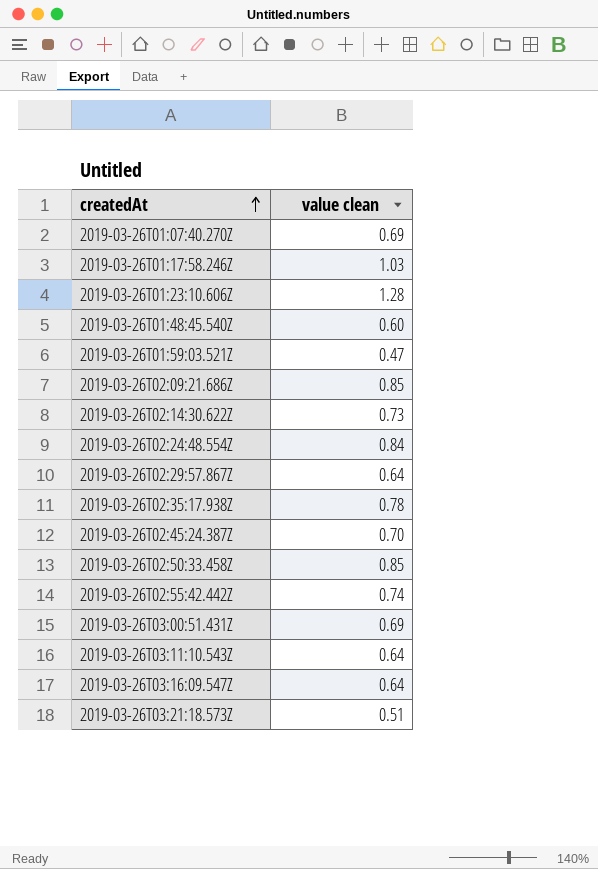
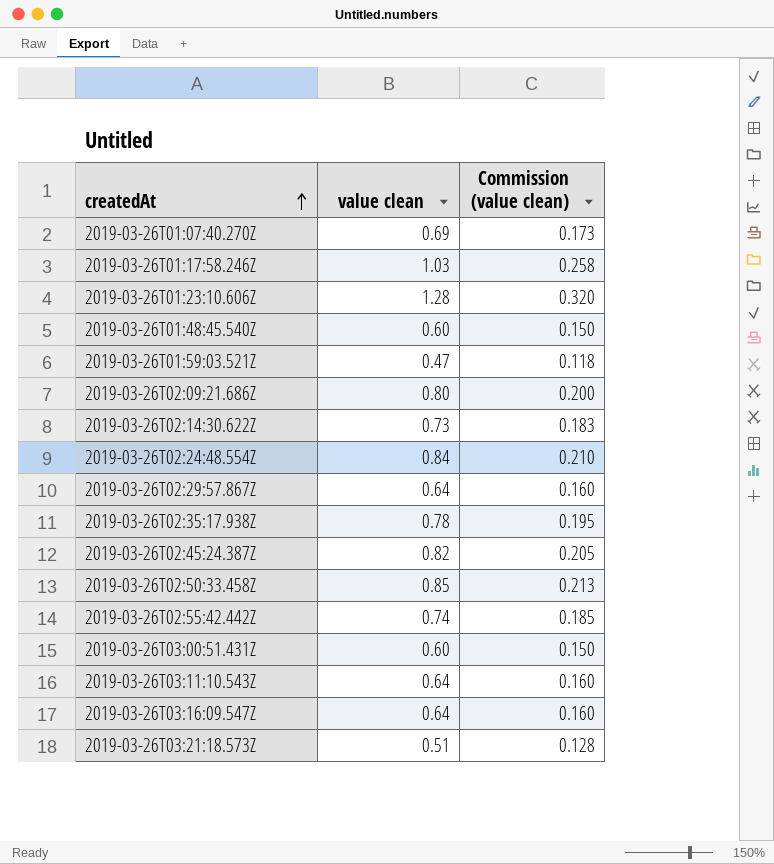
column Commission (value clean) | formula: none -> [value clean] * 0.25
2019-03-26T02:09:21.686Z | value clean: 0.85 -> 0.80
2019-03-26T02:45:24.387Z | value clean: 0.70 -> 0.82
2019-03-26T03:00:51.431Z | value clean: 0.69 -> 0.60

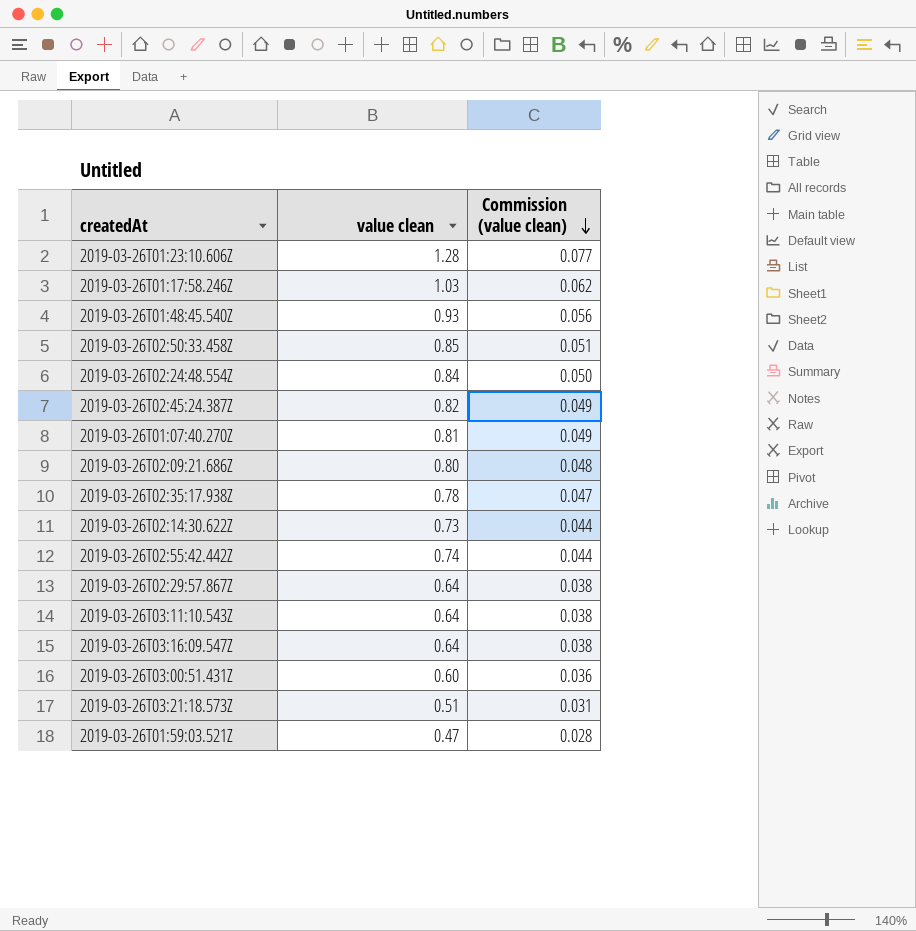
row order: createdAt ascending -> Commission (value clean) descending
column Commission (value clean) | formula: [value clean] * 0.25 -> [value clean] * 0.06
2019-03-26T01:48:45.540Z | value clean: 0.60 -> 0.93
2019-03-26T01:07:40.270Z | value clean: 0.69 -> 0.81

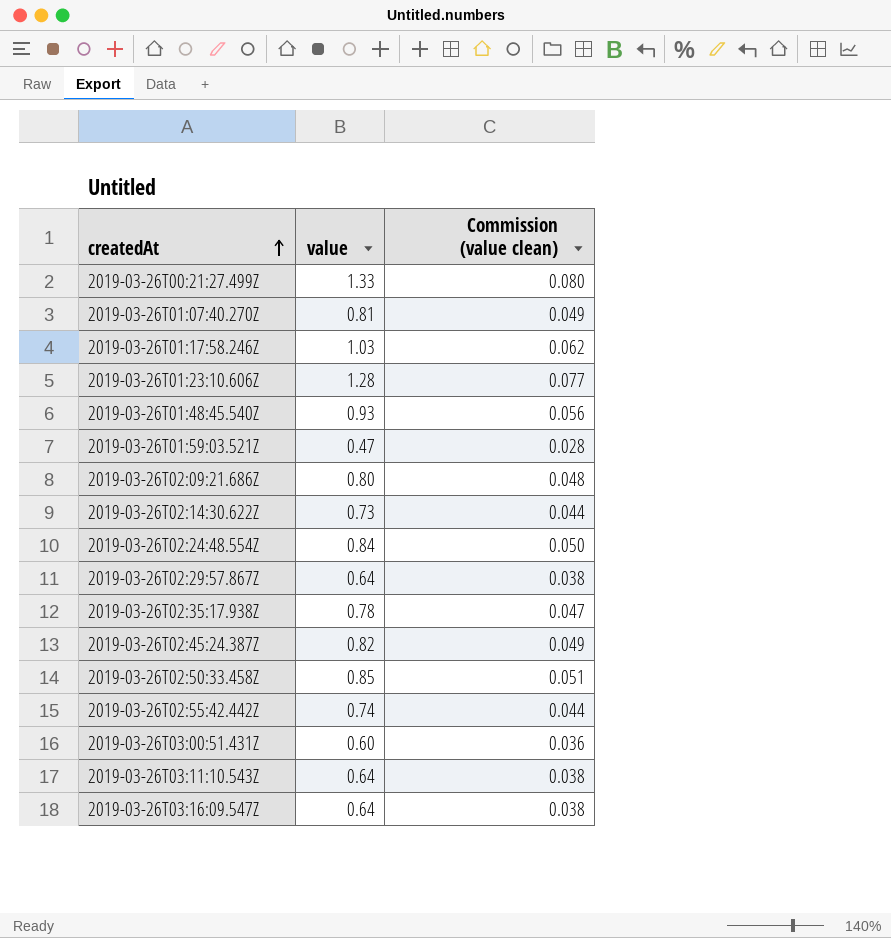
row order: Commission (value clean) descending -> createdAt ascending
column name: value clean -> value
row 2019-03-26T03:21:18.573Z: 0.51 | 0.031 -> none
row 2019-03-26T00:21:27.499Z: none -> 1.33 | 0.080

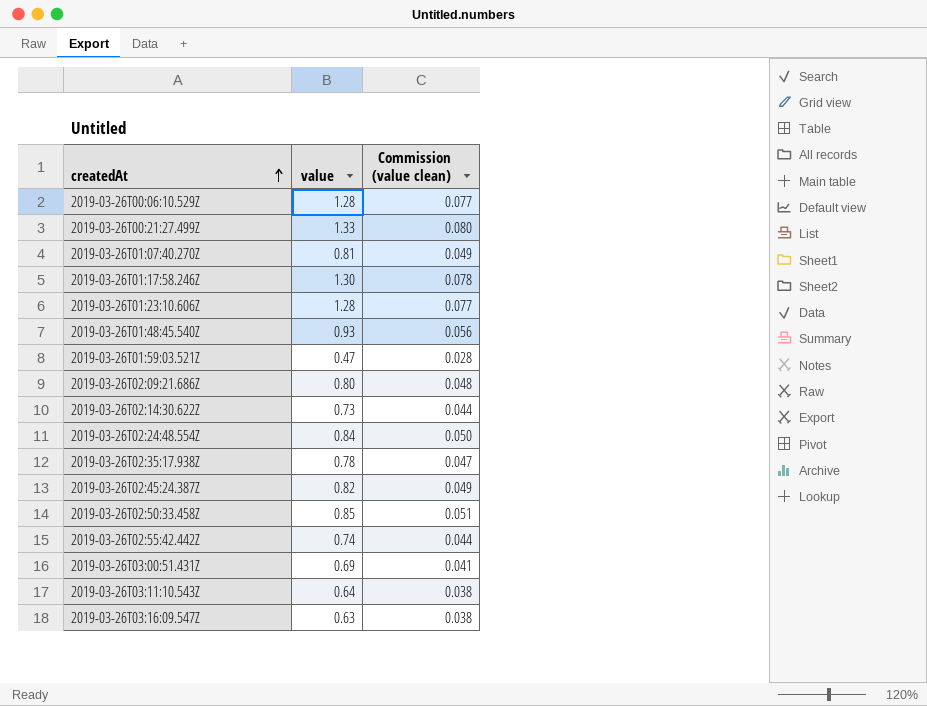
row 2019-03-26T02:29:57.867Z: 0.64 | 0.038 -> none
row 2019-03-26T00:06:10.529Z: none -> 1.28 | 0.077
2019-03-26T01:17:58.246Z | value: 1.03 -> 1.30
2019-03-26T01:17:58.246Z | Commission (value clean): 0.062 -> 0.078
2019-03-26T03:00:51.431Z | value: 0.60 -> 0.69
2019-03-26T03:00:51.431Z | Commission (value clean): 0.036 -> 0.041
2019-03-26T03:16:09.547Z | value: 0.64 -> 0.63

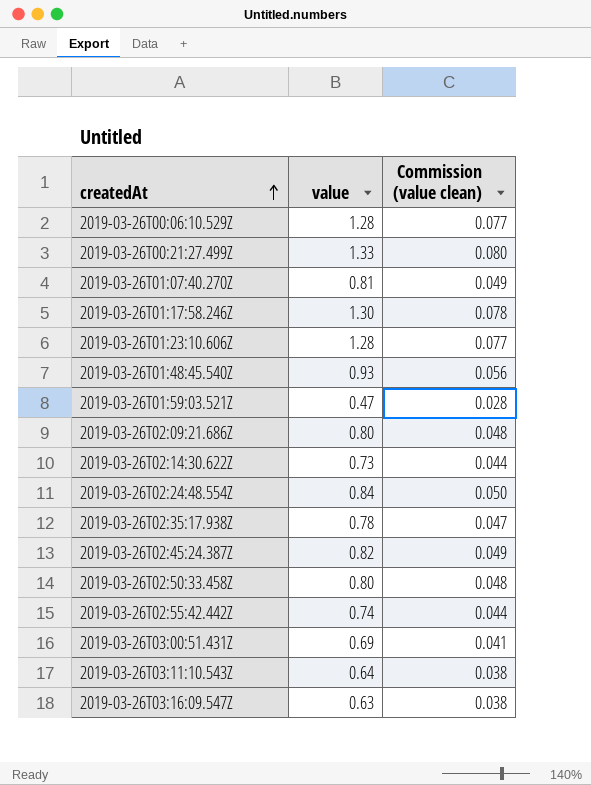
2019-03-26T02:50:33.458Z | value: 0.85 -> 0.80
2019-03-26T02:50:33.458Z | Commission (value clean): 0.051 -> 0.048

